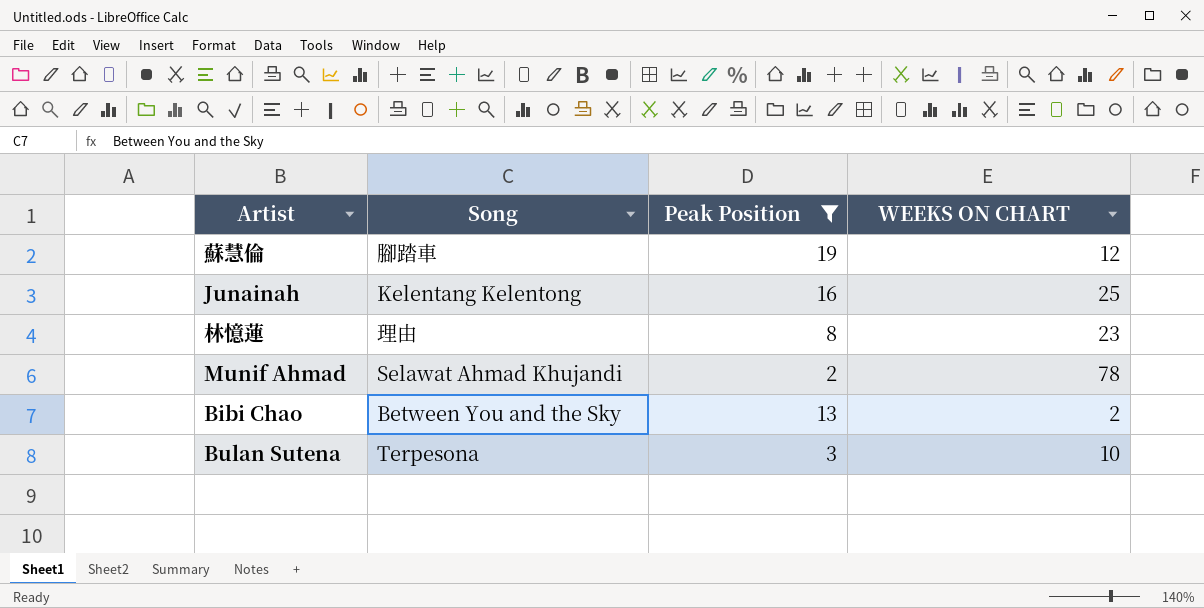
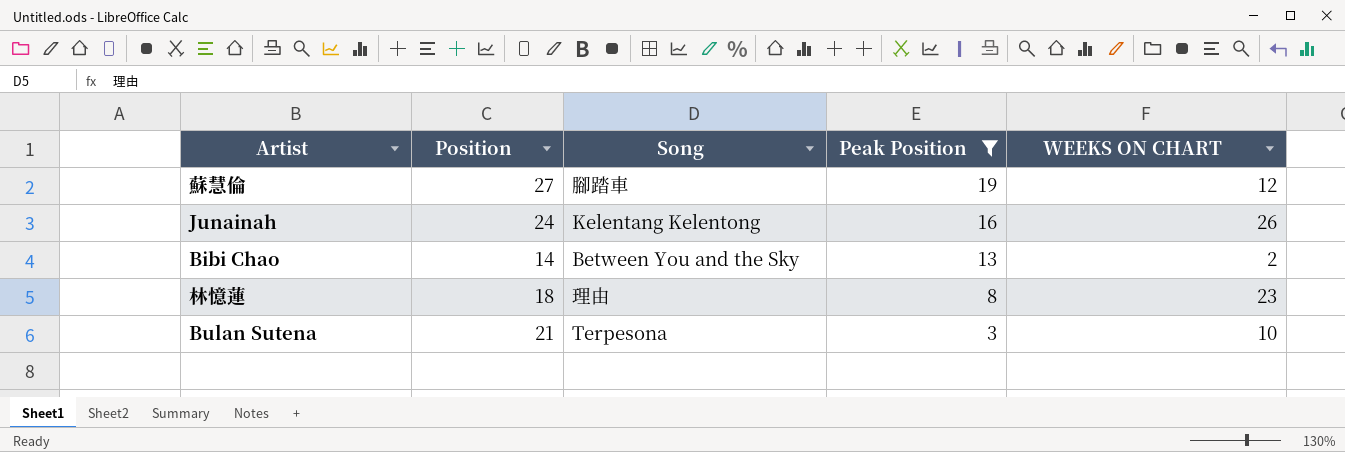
row order: none -> Peak Position descending
column Position | position: none -> 2
row Munif Ahmad: Selawat Ahmad Khujandi | 2 | 78 -> none
Junainah | WEEKS ON CHART: 25 -> 26

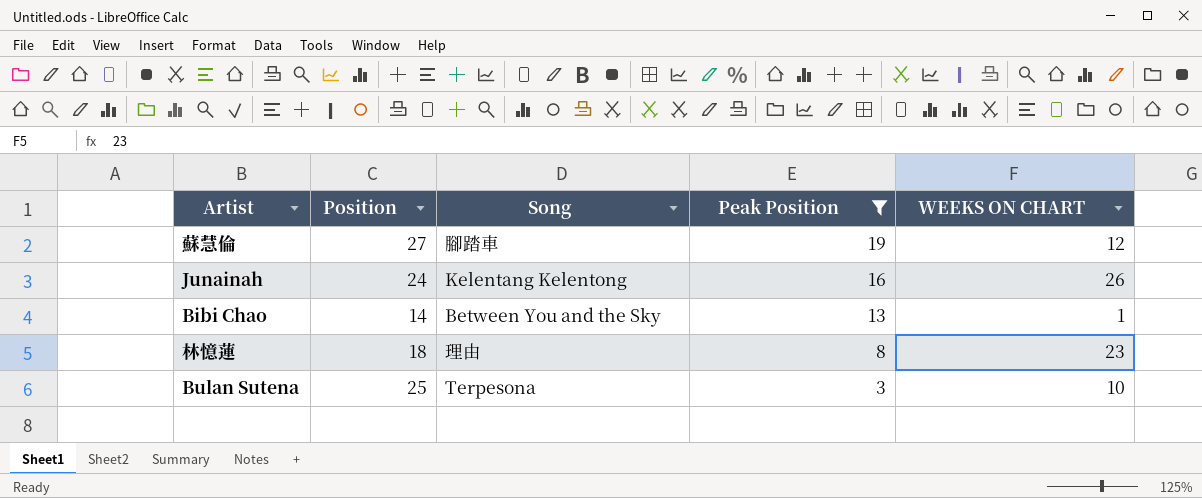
Bibi Chao | WEEKS ON CHART: 2 -> 1
Bulan Sutena | Position: 21 -> 25

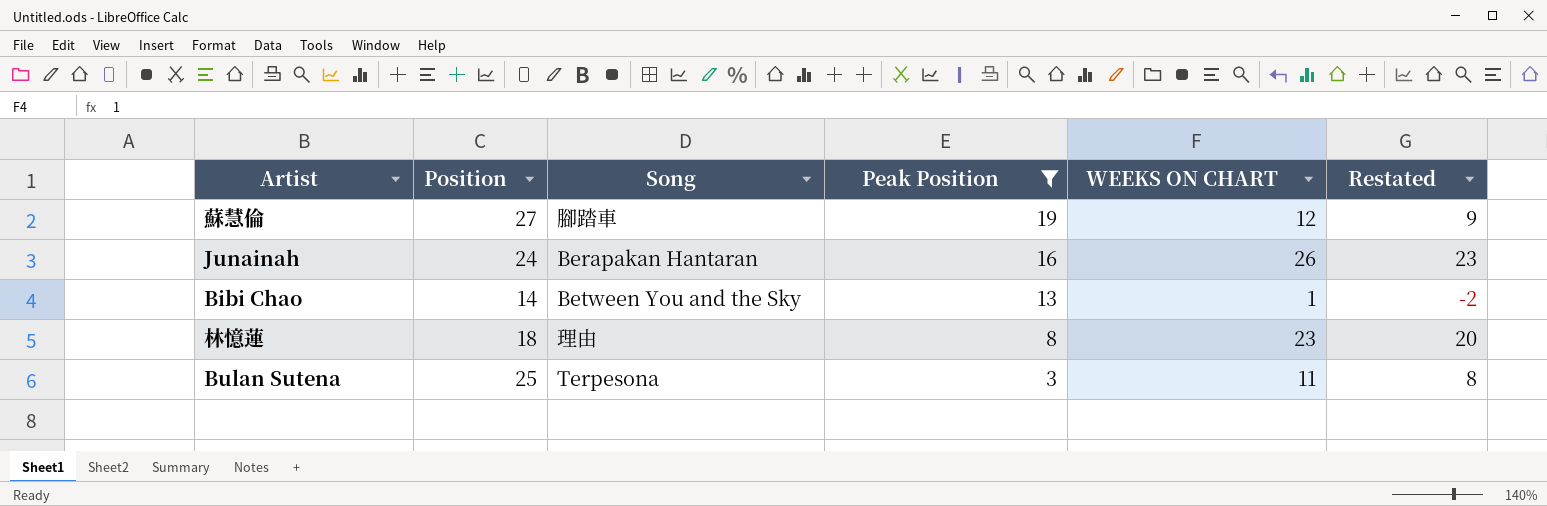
column Restated | formula: none -> [WEEKS ON CHART] - 3
Junainah | Song: Kelentang Kelentong -> Berapakan Hantaran
Bulan Sutena | WEEKS ON CHART: 10 -> 11

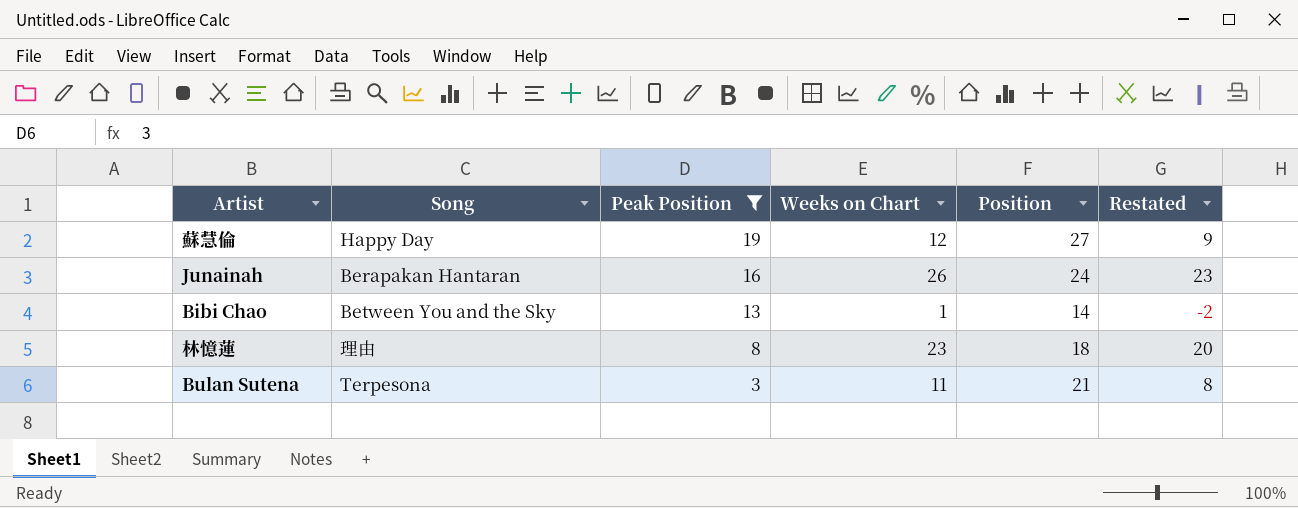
column name: WEEKS ON CHART -> Weeks on Chart
column Position | position: 2 -> 5
蘇慧倫 | Song: 腳踏車 -> Happy Day
Bulan Sutena | Position: 25 -> 21

